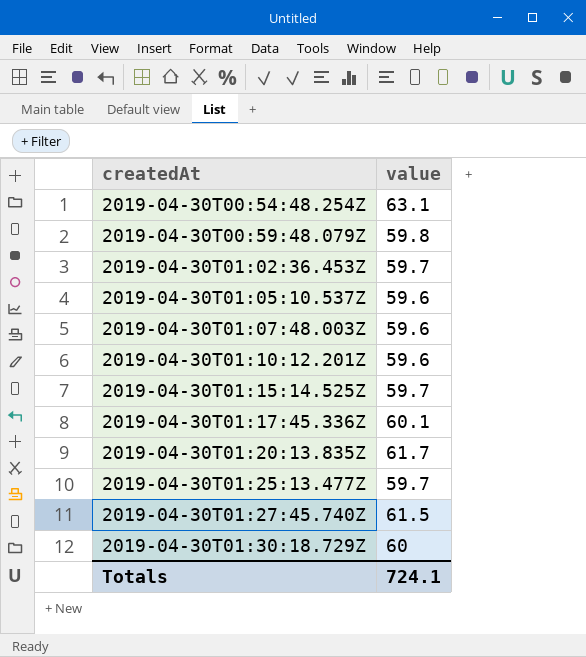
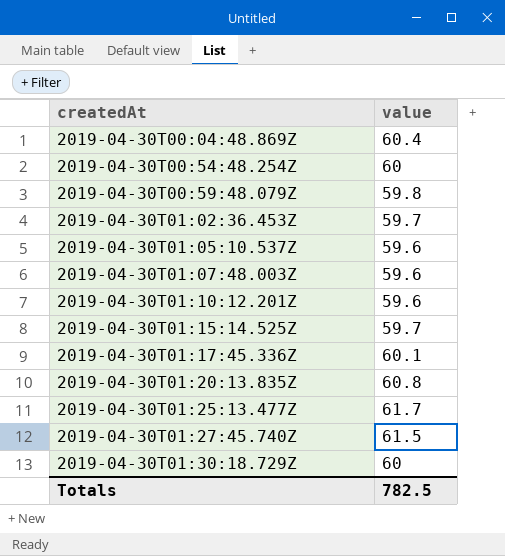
row 2019-04-30T00:04:48.869Z: none -> 60.4
2019-04-30T00:54:48.254Z | value: 63.1 -> 60
2019-04-30T01:20:13.835Z | value: 61.7 -> 60.8
2019-04-30T01:25:13.477Z | value: 59.7 -> 61.7
Totals | value: 724.1 -> 782.5

